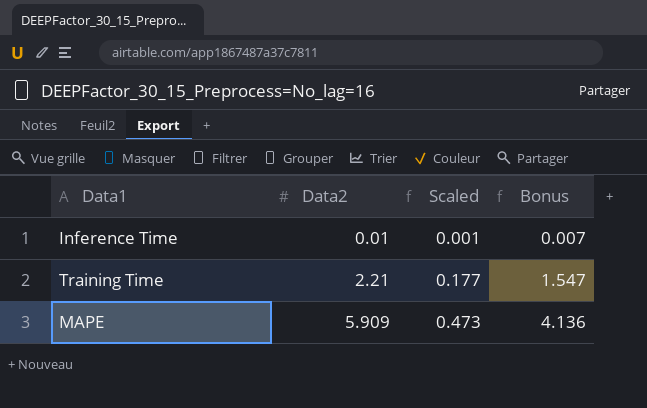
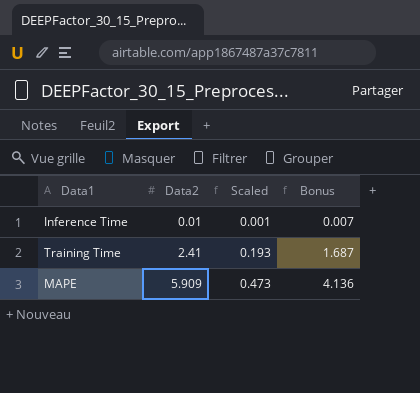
Training Time | Data2: 2.21 -> 2.41
Training Time | Scaled: 0.177 -> 0.193
Training Time | Bonus: 1.547 -> 1.687

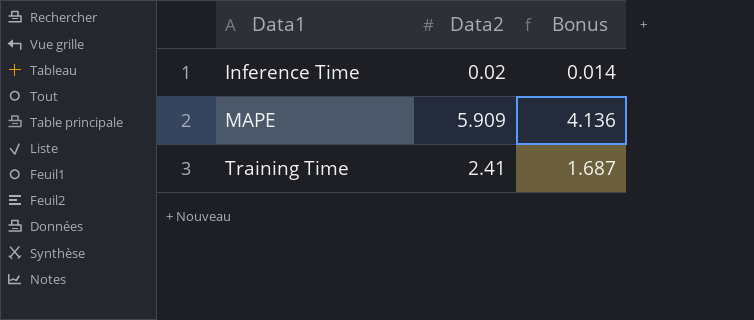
row order: Data2 ascending -> Data1 ascending
column Scaled | formula: [Data2] * 0.08 -> none
Inference Time | Data2: 0.01 -> 0.02
Inference Time | Bonus: 0.007 -> 0.014

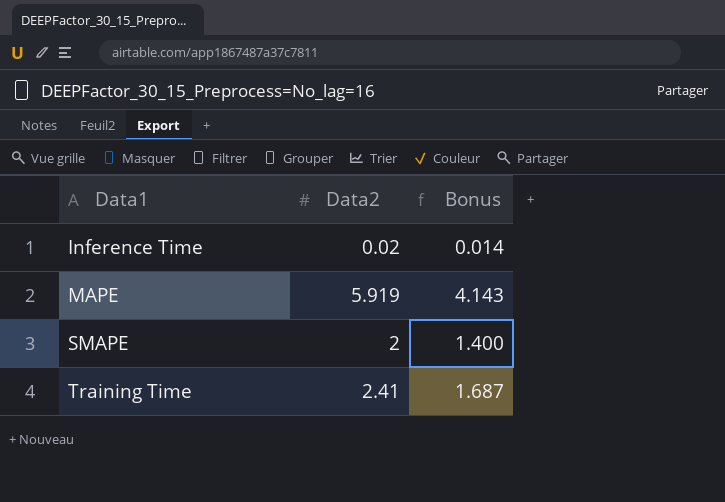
MAPE | Data2: 5.909 -> 5.919
MAPE | Bonus: 4.136 -> 4.143
row SMAPE: none -> 2 | 1.400

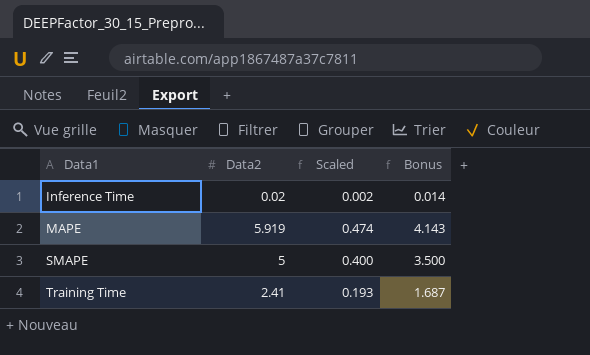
column Scaled | formula: none -> [Data2] * 0.08
SMAPE | Data2: 2 -> 5
SMAPE | Bonus: 1.400 -> 3.500

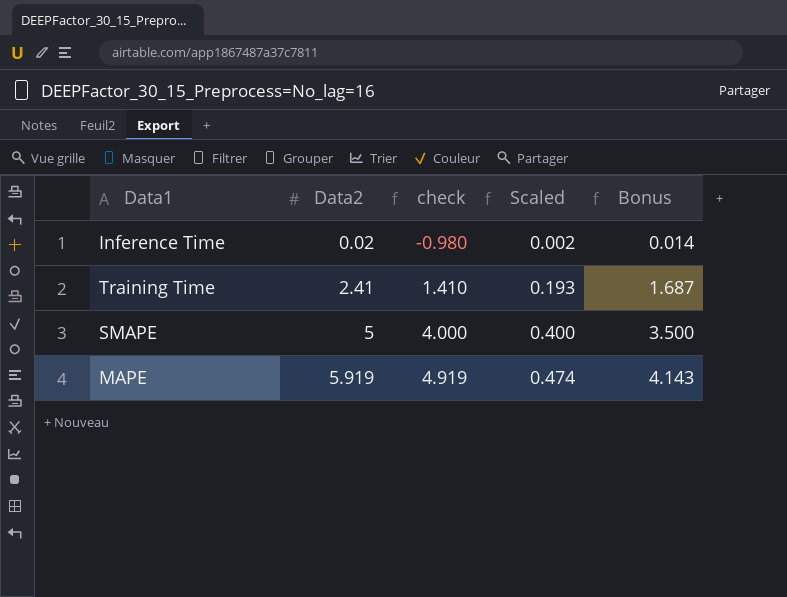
row order: Data1 ascending -> Data2 ascending
column check | formula: none -> [Data2] - 1

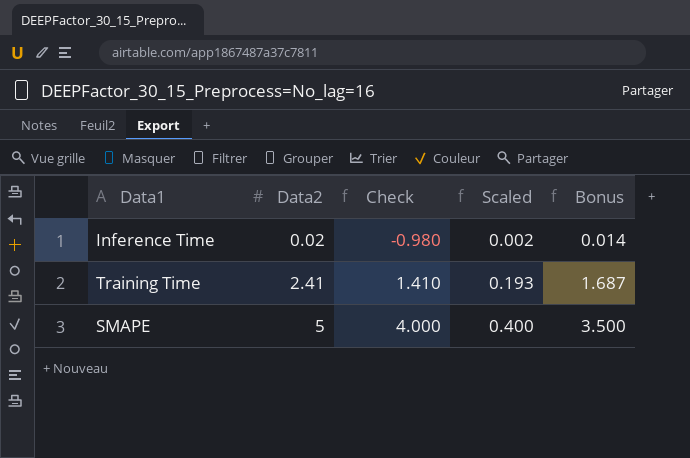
column name: check -> Check
row MAPE: 5.919 | 4.919 | 0.474 | 4.143 -> none

